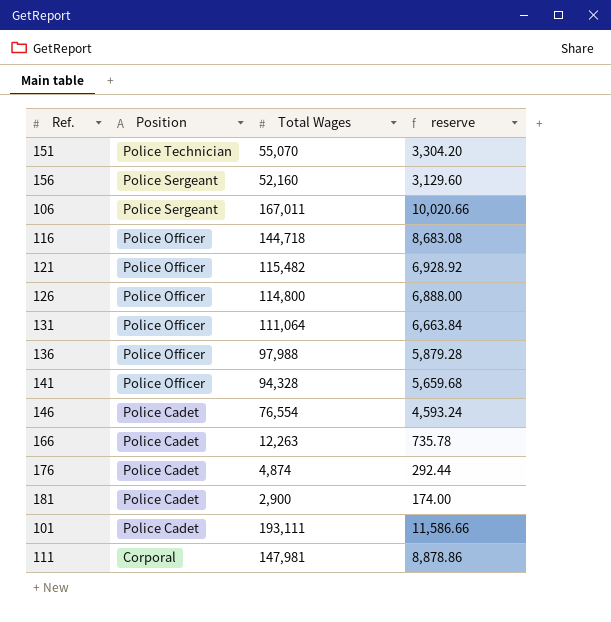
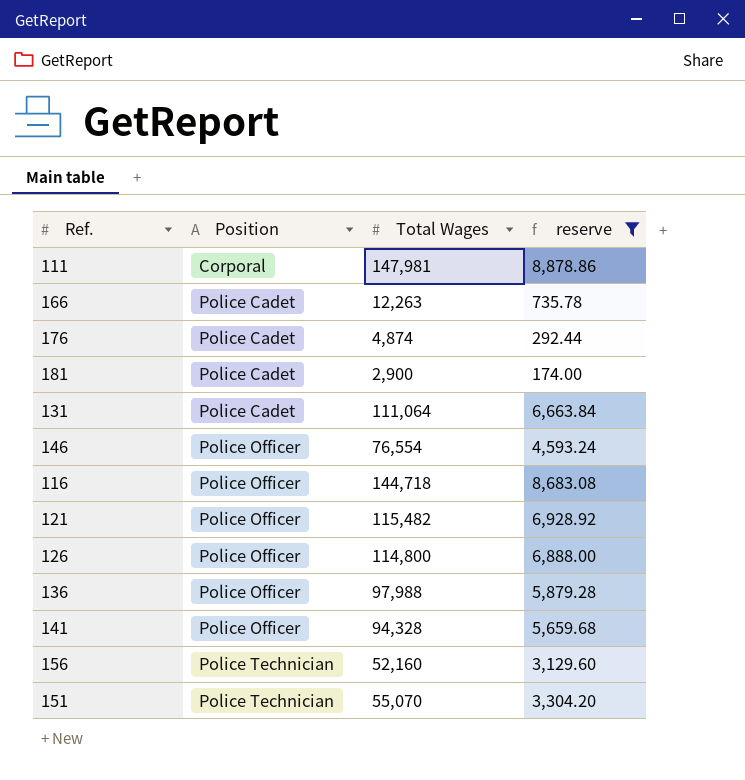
filter: none -> reserve <= 8,878.86
row order: Position descending -> Position ascending
131 | Position: Police Officer -> Police Cadet
146 | Position: Police Cadet -> Police Officer
156 | Position: Police Sergeant -> Police Technician

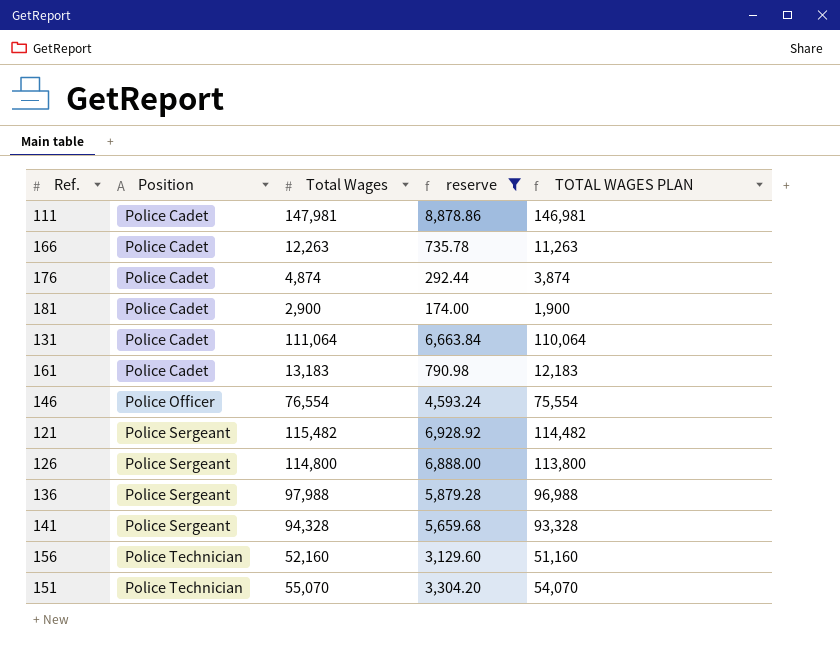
column TOTAL WAGES PLAN | formula: none -> [Total Wages] - 1000
row 116: Police Officer | 144,718 | 8,683.08 -> none
111 | Position: Corporal -> Police Cadet
row 161: none -> Police Cadet | 13,183 | 790.98 | 12,183
121 | Position: Police Officer -> Police Sergeant
126 | Position: Police Officer -> Police Sergeant
136 | Position: Police Officer -> Police Sergeant
141 | Position: Police Officer -> Police Sergeant

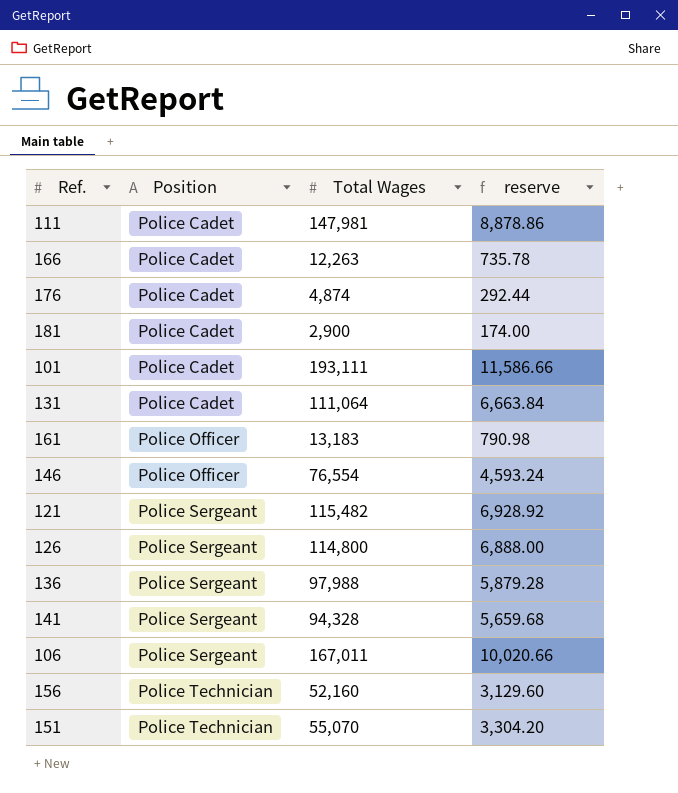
filter: reserve <= 8,878.86 -> none
column TOTAL WAGES PLAN | formula: [Total Wages] - 1000 -> none
161 | Position: Police Cadet -> Police Officer

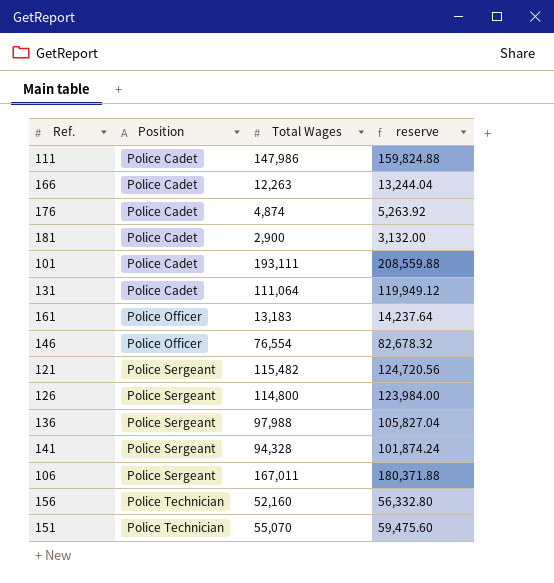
column reserve | formula: [Total Wages] * 0.06 -> [Total Wages] * 1.08
111 | Total Wages: 147,981 -> 147,986

